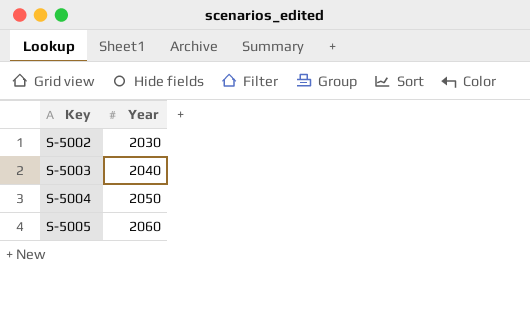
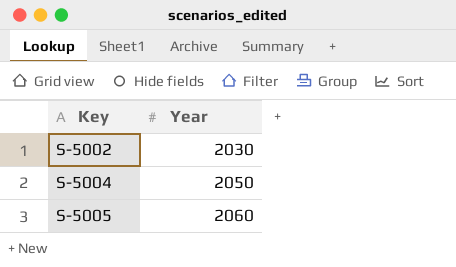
row S-5003: 2040 -> none

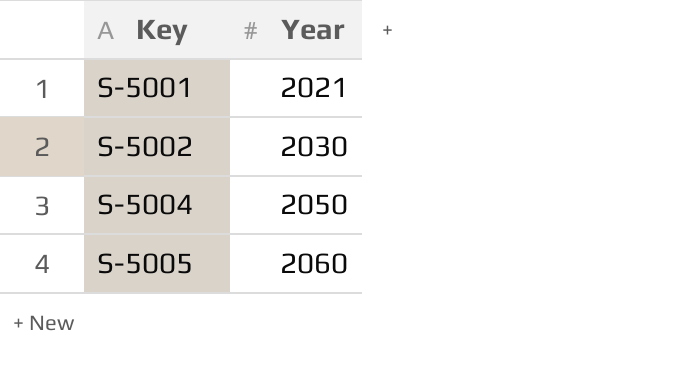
row S-5001: none -> 2021

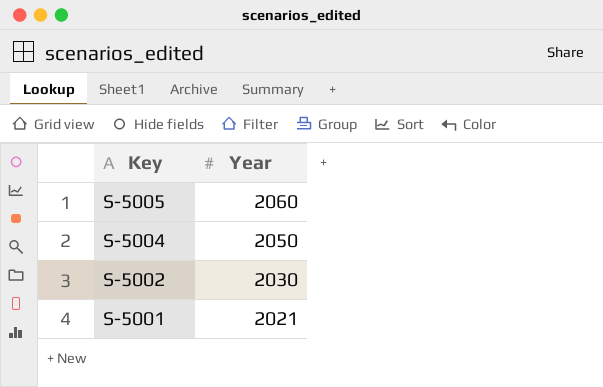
row order: Key ascending -> Key descending

